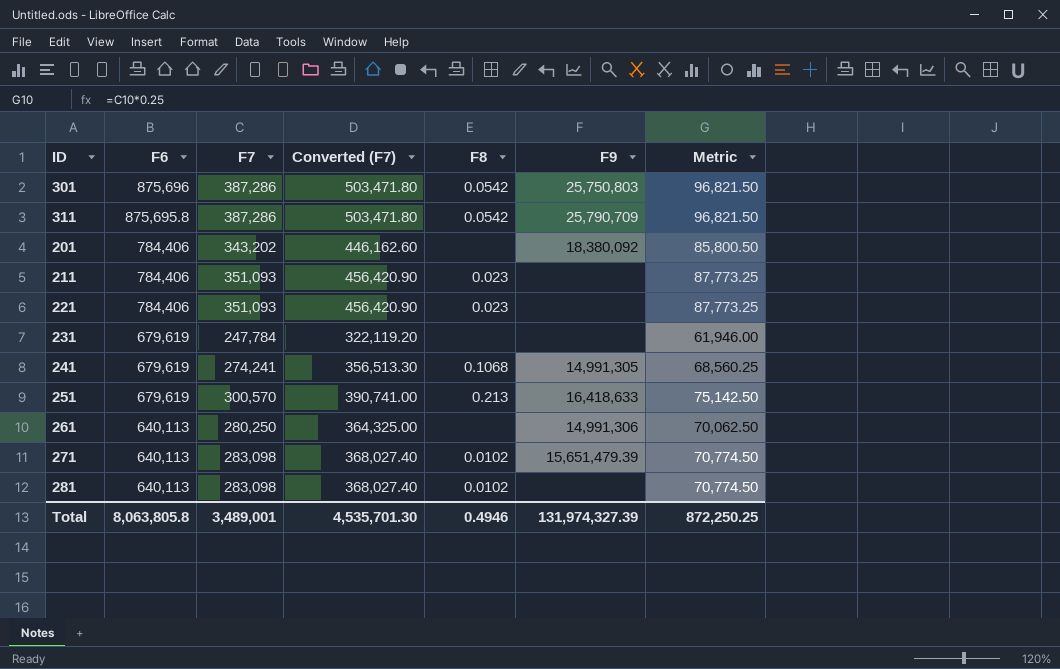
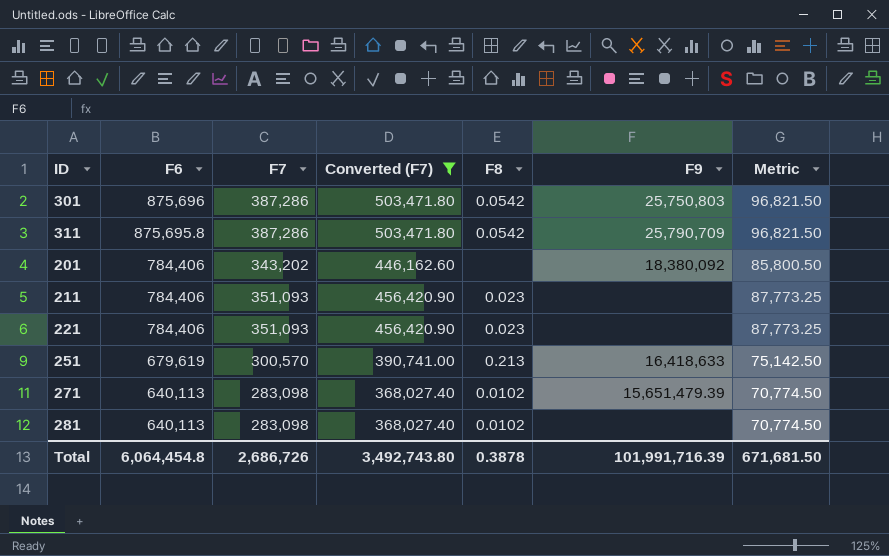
filter: none -> Converted (F7) >= 368,027.40
Total | F6: 8,063,805.8 -> 6,064,454.8
Total | F7: 3,489,001 -> 2,686,726
Total | Converted (F7): 4,535,701.30 -> 3,492,743.80
Total | F8: 0.4946 -> 0.3878
Total | F9: 131,974,327.39 -> 101,991,716.39
Total | Metric: 872,250.25 -> 671,681.50

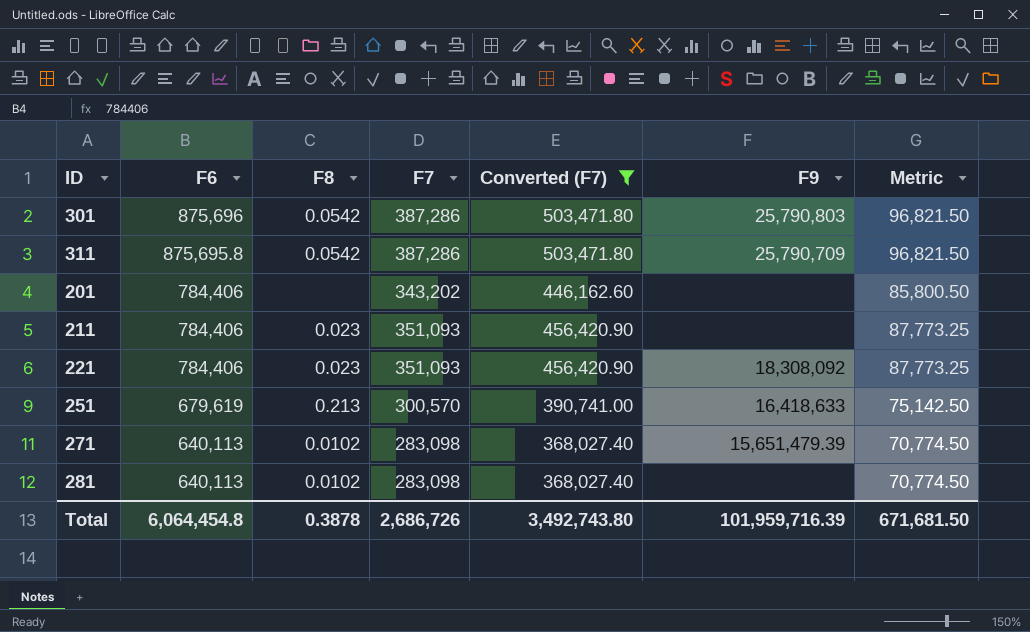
column F8 | position: 5 -> 3
301 | F9: 25,750,803 -> 25,790,803
201 | F9: 18,380,092 -> none
221 | F9: none -> 18,308,092
Total | F9: 101,991,716.39 -> 101,959,716.39

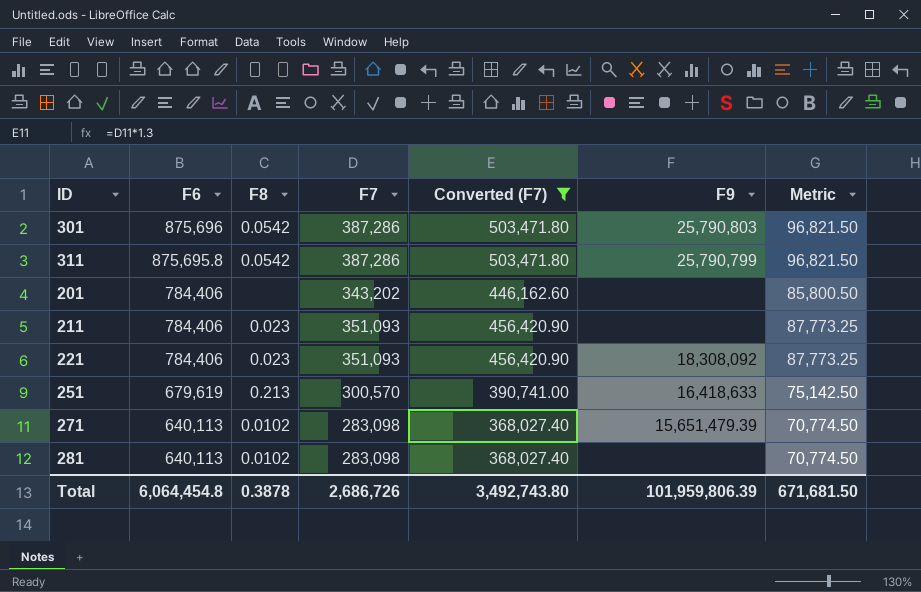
311 | F9: 25,790,709 -> 25,790,799
Total | F9: 101,959,716.39 -> 101,959,806.39

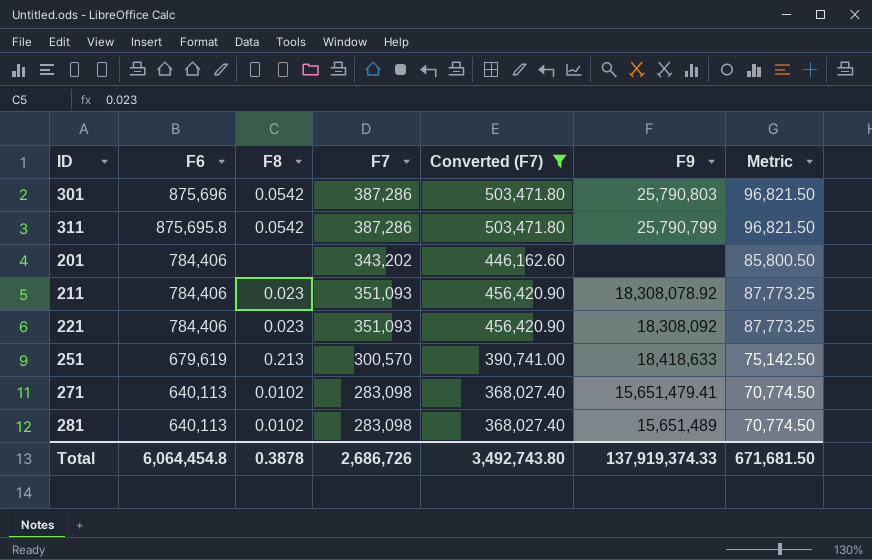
211 | F9: none -> 18,308,078.92
251 | F9: 16,418,633 -> 18,418,633
271 | F9: 15,651,479.39 -> 15,651,479.41
281 | F9: none -> 15,651,489
Total | F9: 101,959,806.39 -> 137,919,374.33

